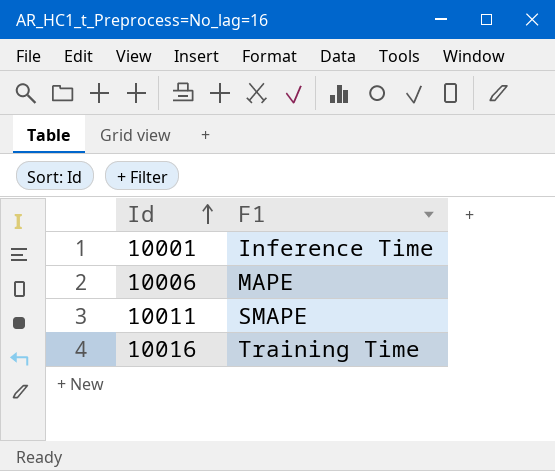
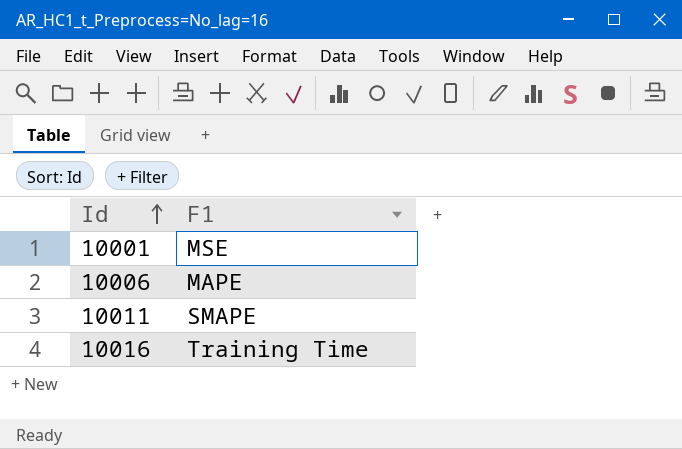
10001 | F1: Inference Time -> MSE

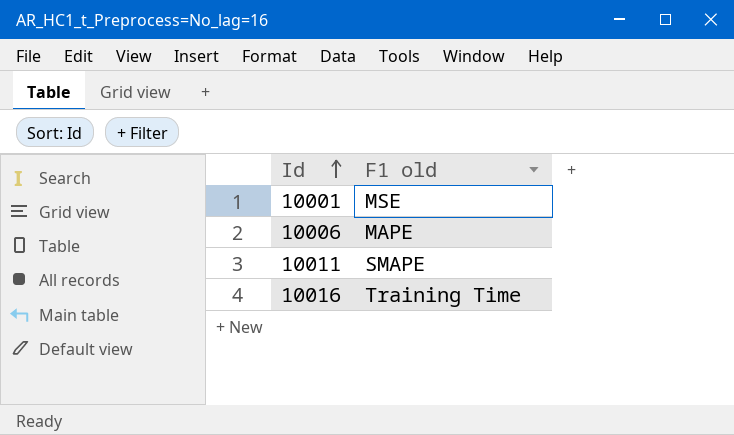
column name: F1 -> F1 old

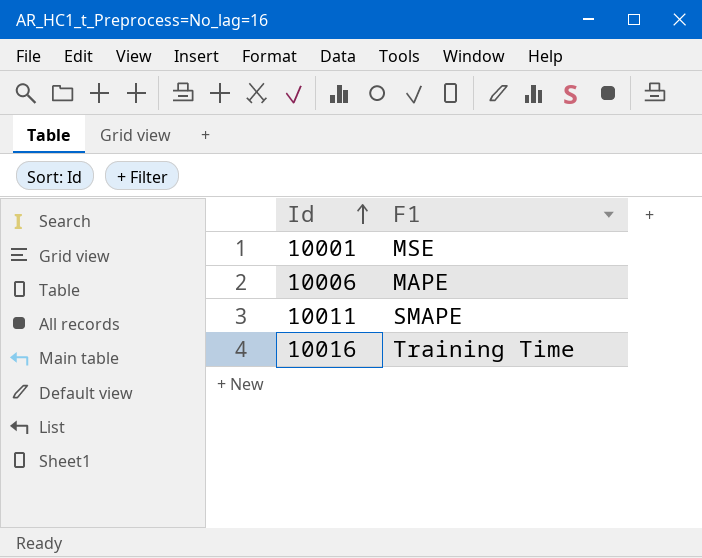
column name: F1 old -> F1

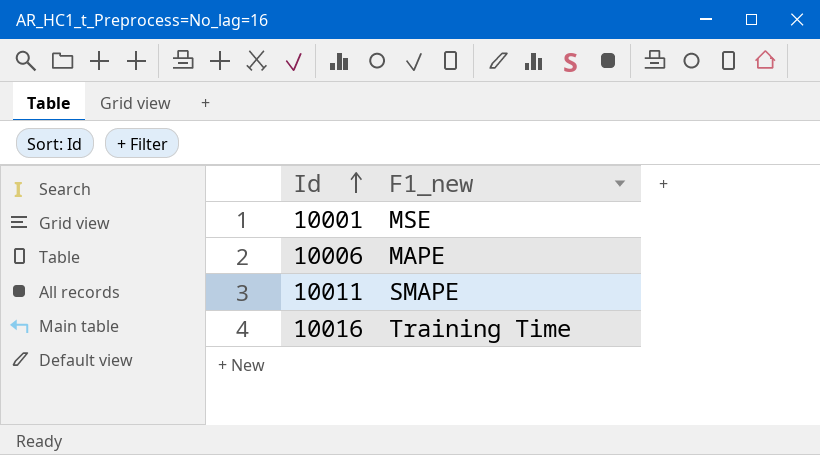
column name: F1 -> F1_new

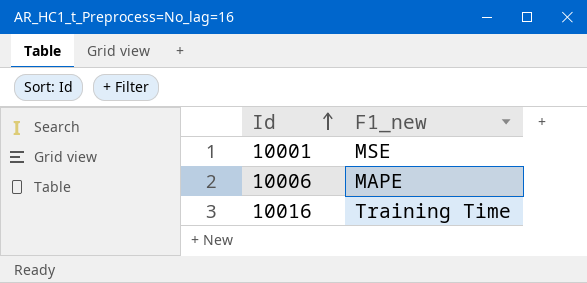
row 10011: SMAPE -> none

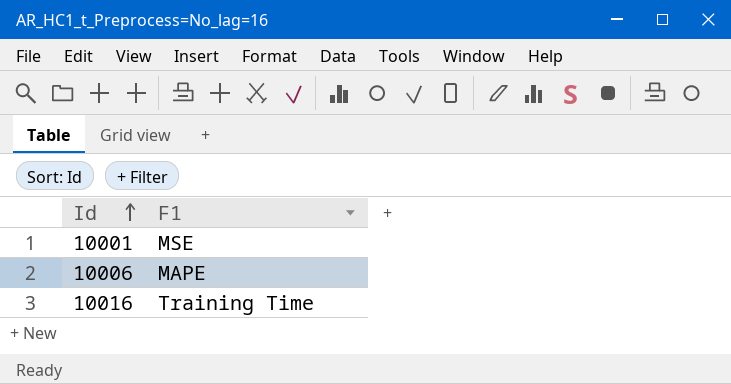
column name: F1_new -> F1

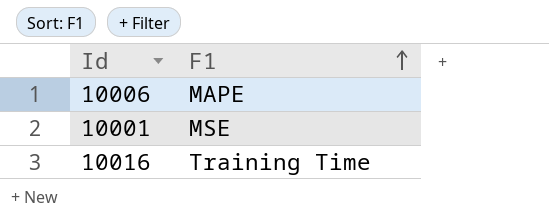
row order: Id ascending -> F1 ascending

